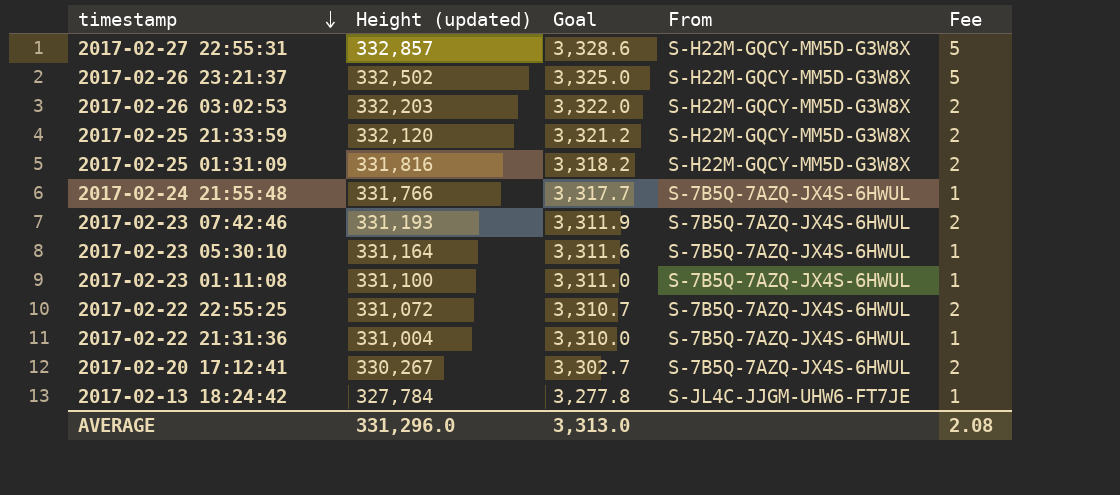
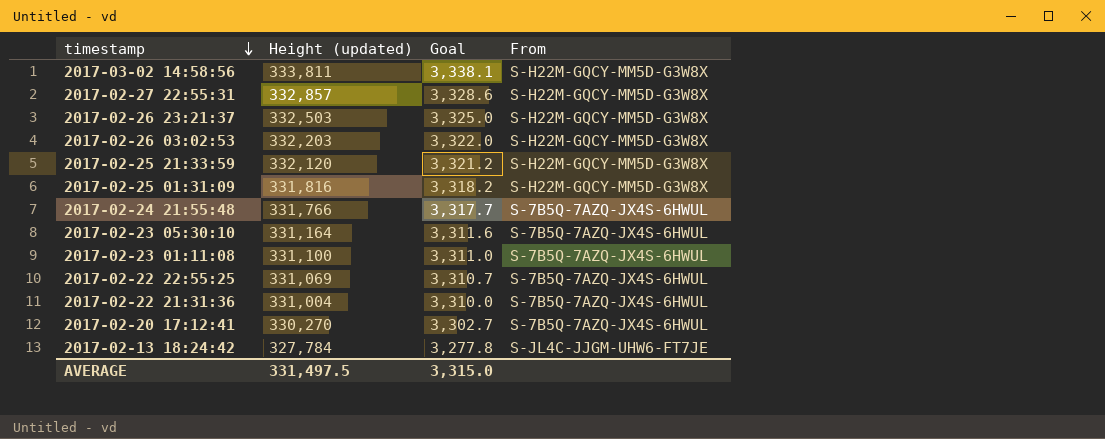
column Fee | position: 5 -> none
row 2017-02-23 07:42:46: 331,193 | 3,311.9 | S-7B5Q-7AZQ-JX4S-6HWUL | 2 -> none
row 2017-03-02 14:58:56: none -> 333,811 | 3,338.1 | S-H22M-GQCY-MM5D-G3W8X
2017-02-26 23:21:37 | Height (updated): 332,502 -> 332,503
2017-02-22 22:55:25 | Height (updated): 331,072 -> 331,069
2017-02-20 17:12:41 | Height (updated): 330,267 -> 330,270
AVERAGE | Height (updated): 331,296.0 -> 331,497.5
AVERAGE | Goal: 3,313.0 -> 3,315.0

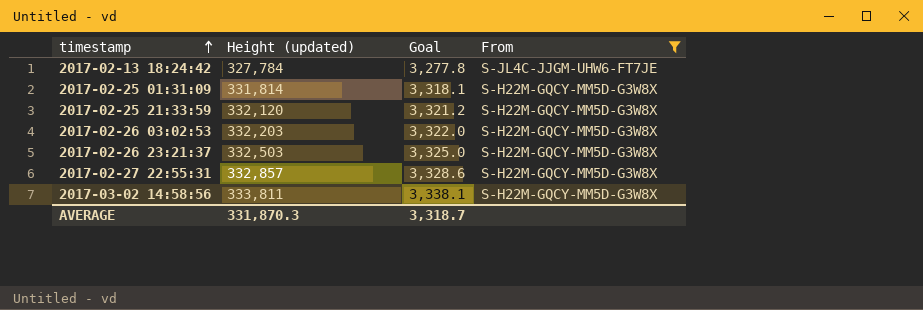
filter: none -> From != S-7B5Q-7AZQ-JX4S-6HWUL
row order: timestamp descending -> timestamp ascending
2017-02-25 01:31:09 | Height (updated): 331,816 -> 331,814
2017-02-25 01:31:09 | Goal: 3,318.2 -> 3,318.1
AVERAGE | Height (updated): 331,497.5 -> 331,870.3
AVERAGE | Goal: 3,315.0 -> 3,318.7

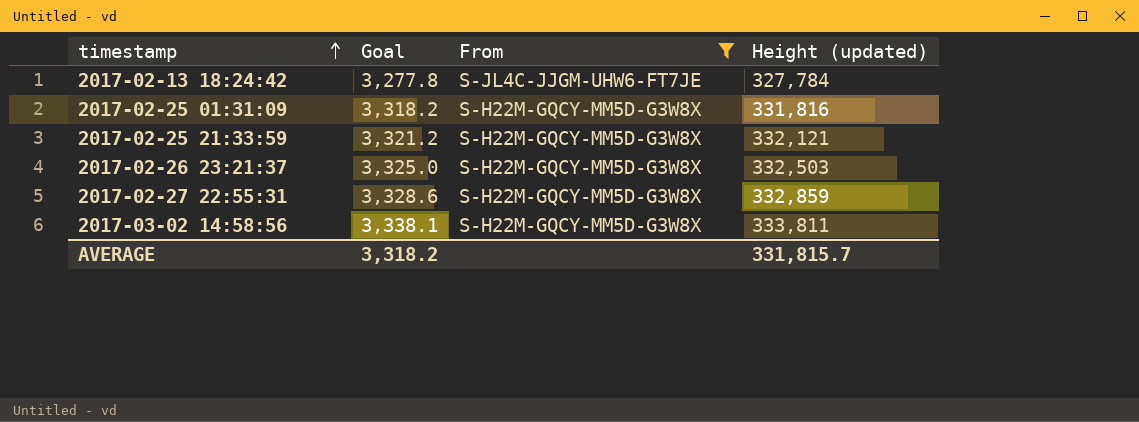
column Height (updated) | position: 2 -> 4
row 2017-02-26 03:02:53: 332,203 | 3,322.0 | S-H22M-GQCY-MM5D-G3W8X -> none
2017-02-25 01:31:09 | Goal: 3,318.1 -> 3,318.2
2017-02-25 01:31:09 | Height (updated): 331,814 -> 331,816
2017-02-25 21:33:59 | Height (updated): 332,120 -> 332,121
2017-02-27 22:55:31 | Height (updated): 332,857 -> 332,859
AVERAGE | Goal: 3,318.7 -> 3,318.2
AVERAGE | Height (updated): 331,870.3 -> 331,815.7

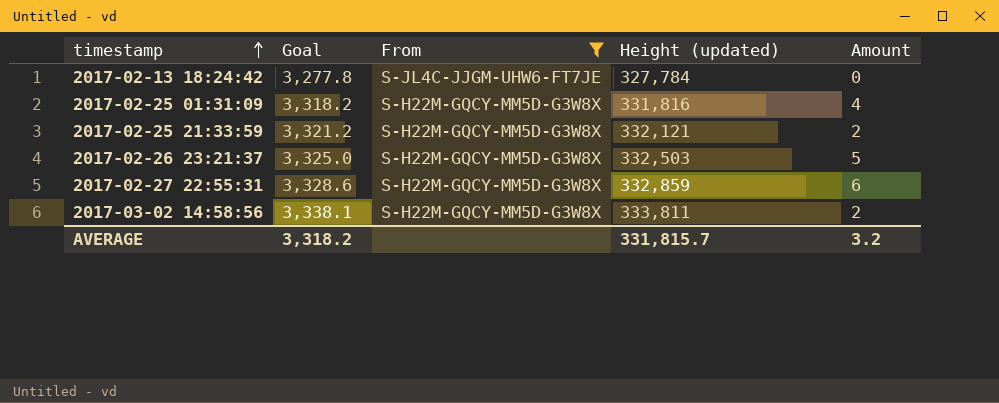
column Amount | position: none -> 5

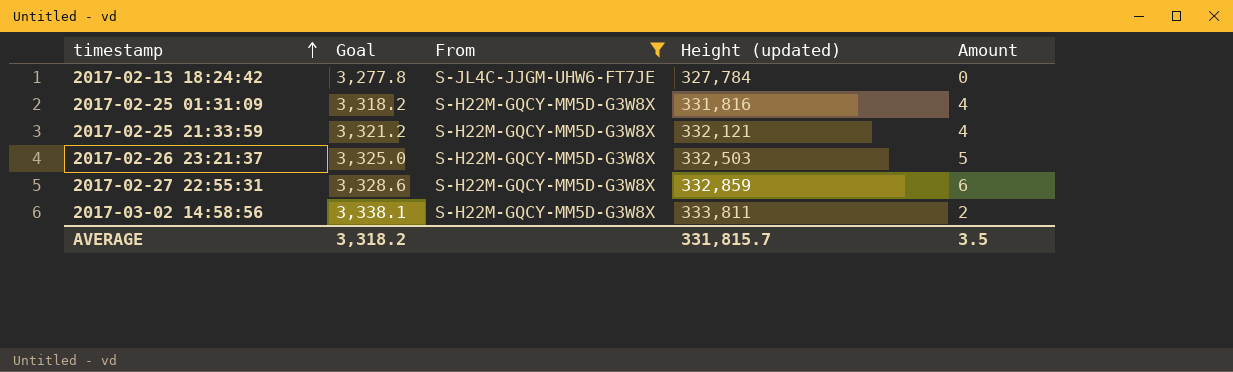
2017-02-25 21:33:59 | Amount: 2 -> 4
AVERAGE | Amount: 3.2 -> 3.5

